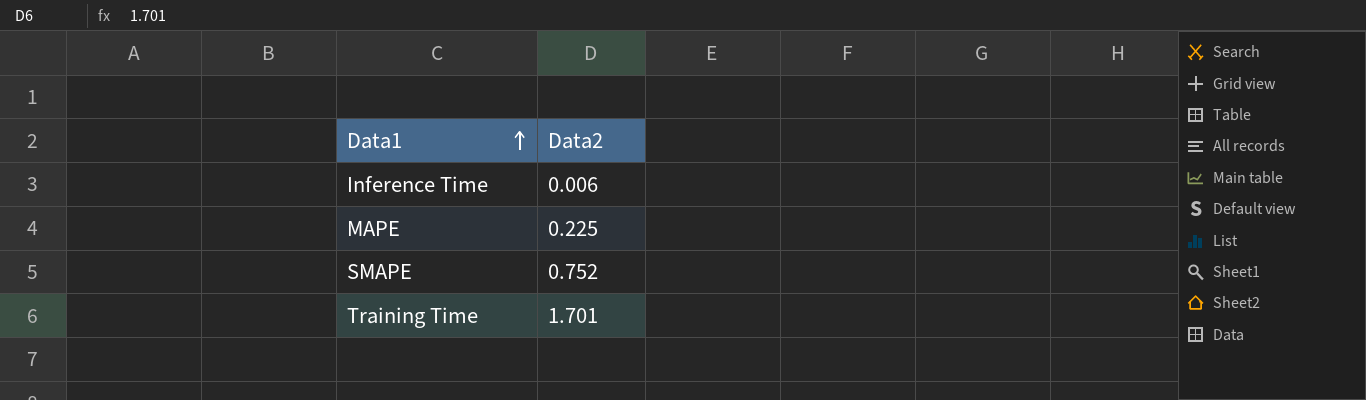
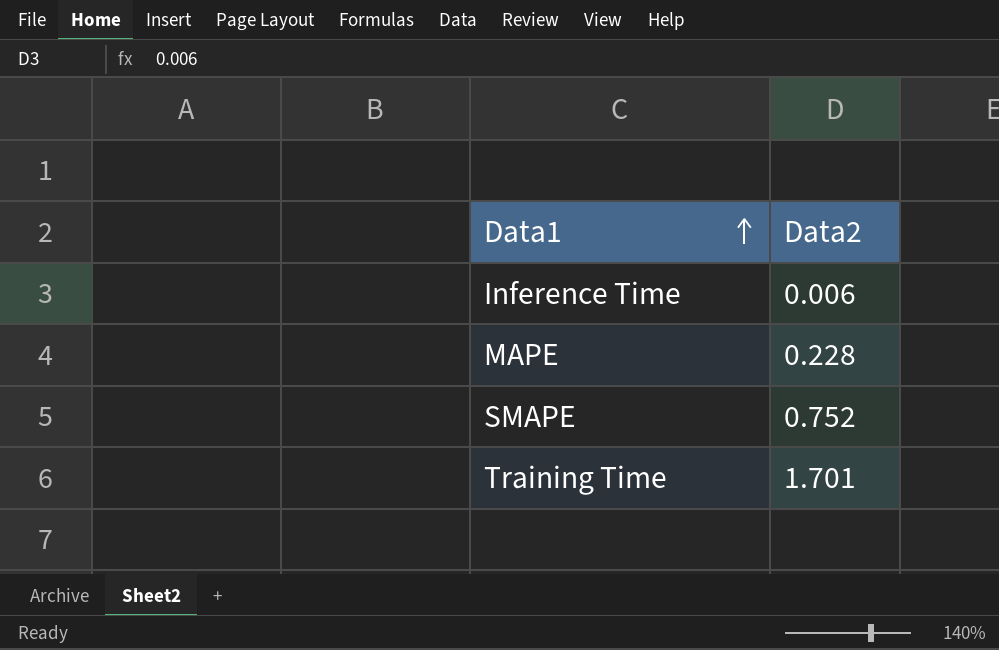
MAPE | Data2: 0.225 -> 0.228

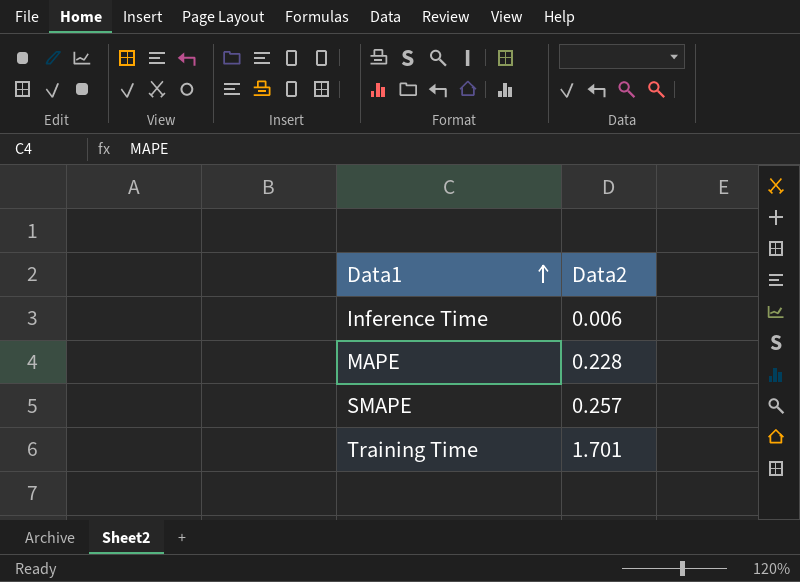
SMAPE | Data2: 0.752 -> 0.257

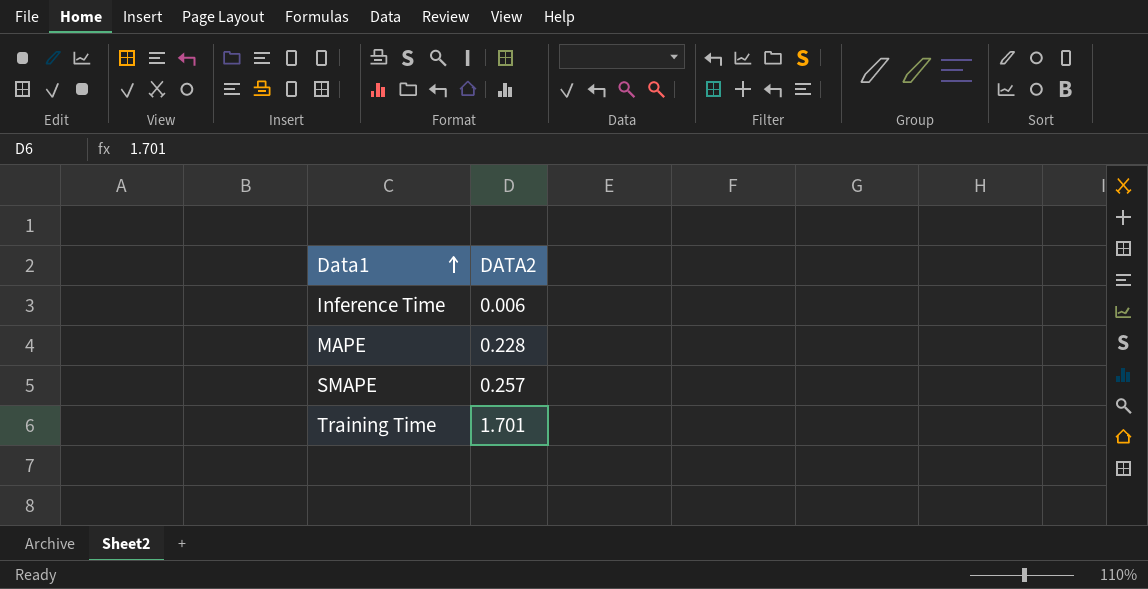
column name: Data2 -> DATA2

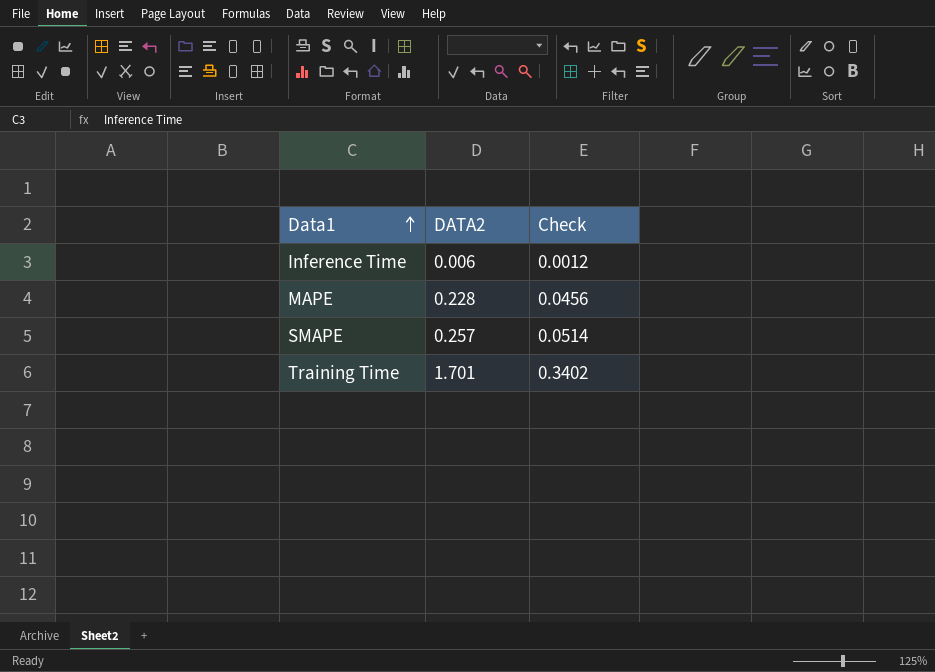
column Check | formula: none -> [DATA2] * 0.2

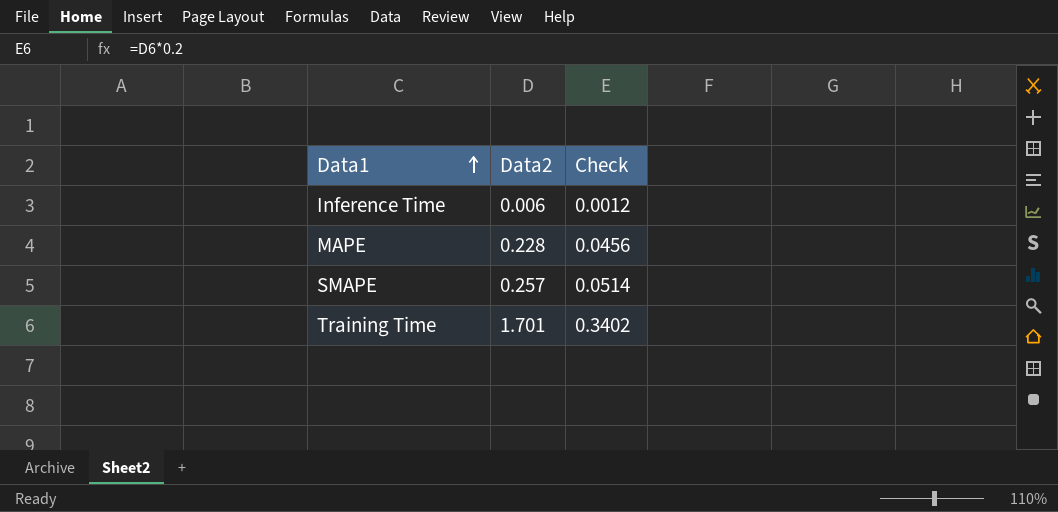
column name: DATA2 -> Data2

